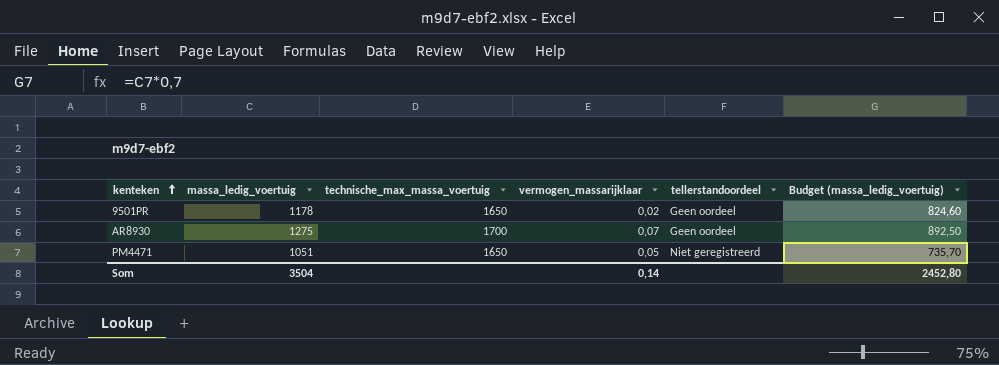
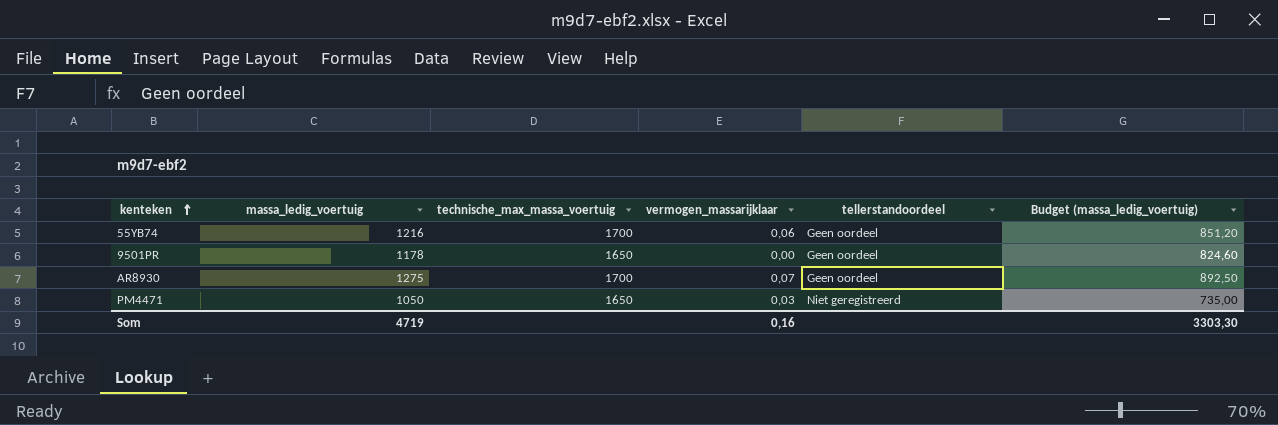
row 55YB74: none -> 1216 | 1700 | 0,06 | Geen oordeel | 851,20
9501PR | vermogen_massarijklaar: 0,02 -> 0,00
PM4471 | massa_ledig_voertuig: 1051 -> 1050
PM4471 | vermogen_massarijklaar: 0,05 -> 0,03
PM4471 | Budget (massa_ledig_voertuig): 735,70 -> 735,00
Som | massa_ledig_voertuig: 3504 -> 4719
Som | vermogen_massarijklaar: 0,14 -> 0,16
Som | Budget (massa_ledig_voertuig): 2452,80 -> 3303,30

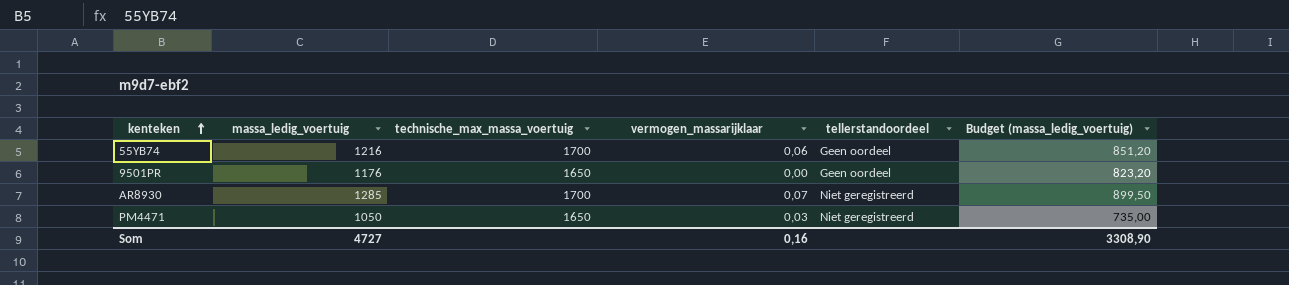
9501PR | massa_ledig_voertuig: 1178 -> 1176
9501PR | Budget (massa_ledig_voertuig): 824,60 -> 823,20
AR8930 | massa_ledig_voertuig: 1275 -> 1285
AR8930 | tellerstandoordeel: Geen oordeel -> Niet geregistreerd
AR8930 | Budget (massa_ledig_voertuig): 892,50 -> 899,50
Som | massa_ledig_voertuig: 4719 -> 4727
Som | Budget (massa_ledig_voertuig): 3303,30 -> 3308,90

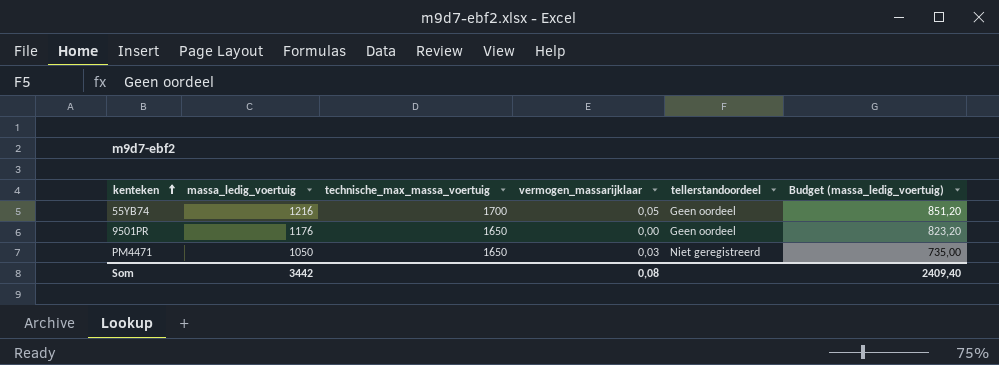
row AR8930: 1285 | 1700 | 0,07 | Niet geregistreerd | 899,50 -> none
55YB74 | vermogen_massarijklaar: 0,06 -> 0,05
Som | massa_ledig_voertuig: 4727 -> 3442
Som | vermogen_massarijklaar: 0,16 -> 0,08
Som | Budget (massa_ledig_voertuig): 3308,90 -> 2409,40

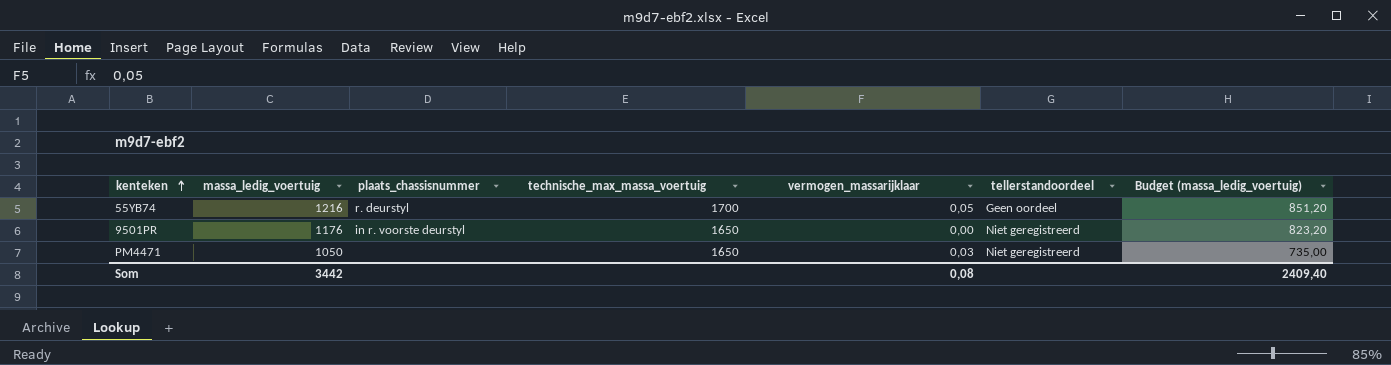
column plaats_chassisnummer | position: none -> 3
9501PR | tellerstandoordeel: Geen oordeel -> Niet geregistreerd

